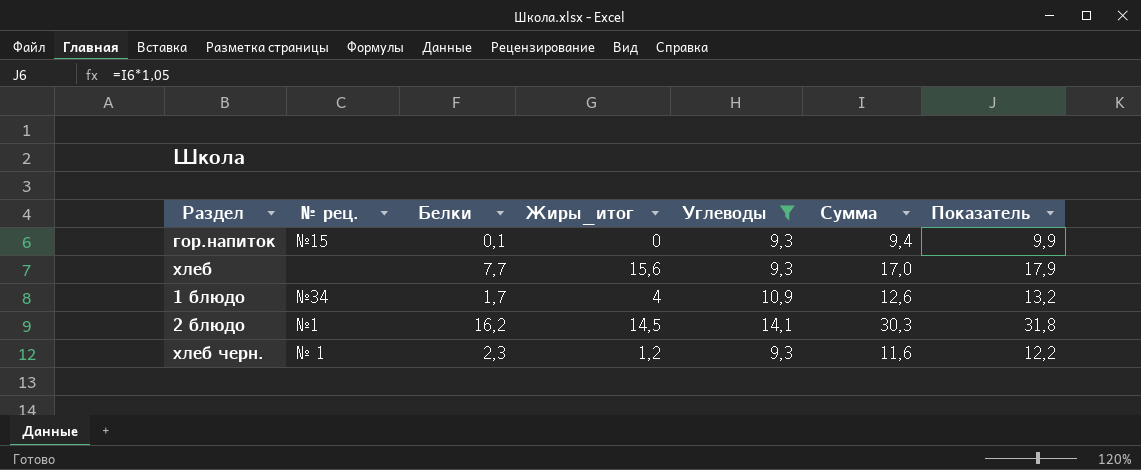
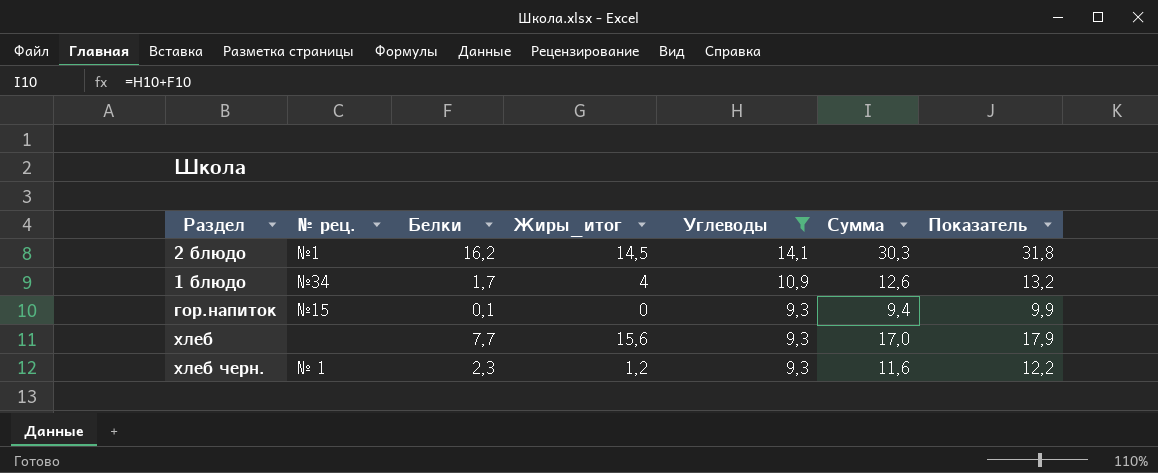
row order: none -> Углеводы descending

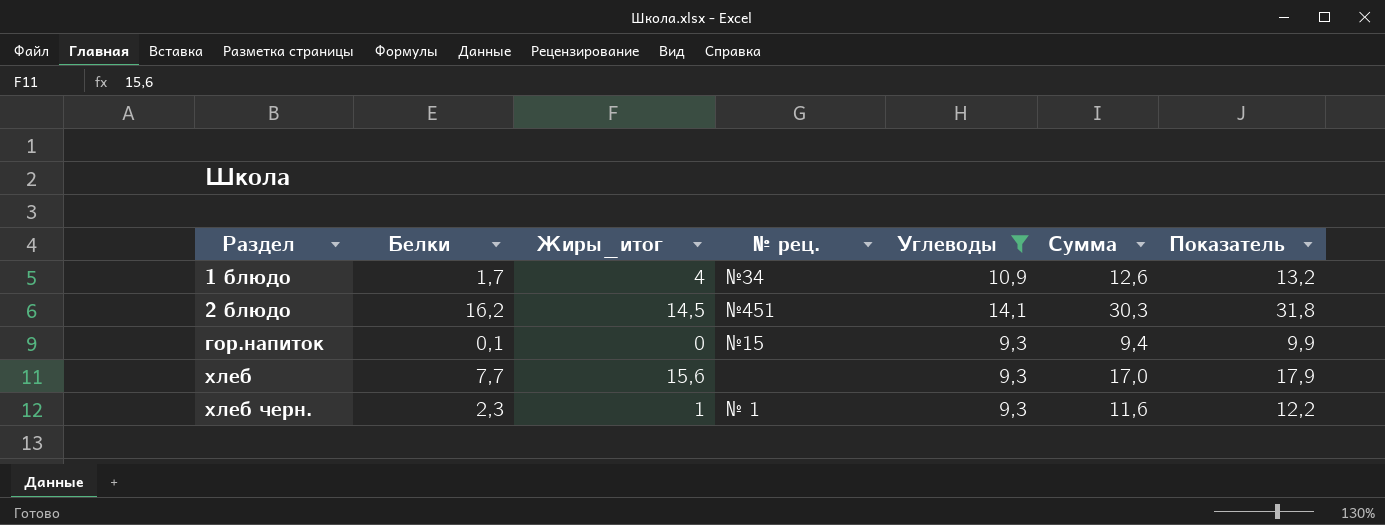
row order: Углеводы descending -> Раздел ascending
column № рец. | position: 2 -> 4
2 блюдо | № рец.: №1 -> №451
хлеб черн. | Жиры_итог: 1,2 -> 1

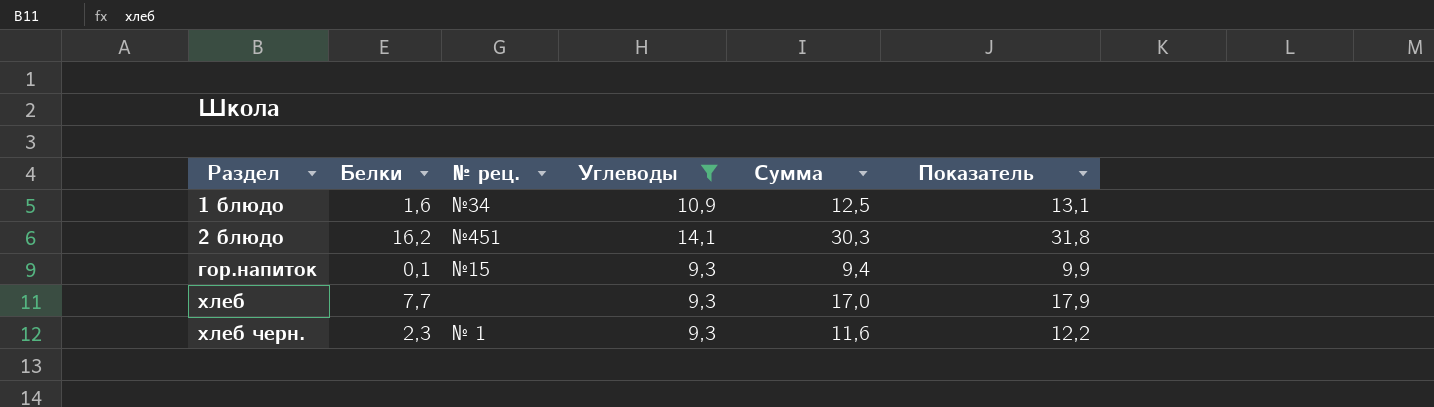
column Жиры_итог | position: 3 -> none
1 блюдо | Белки: 1,7 -> 1,6
1 блюдо | Сумма: 12,6 -> 12,5
1 блюдо | Показатель: 13,2 -> 13,1

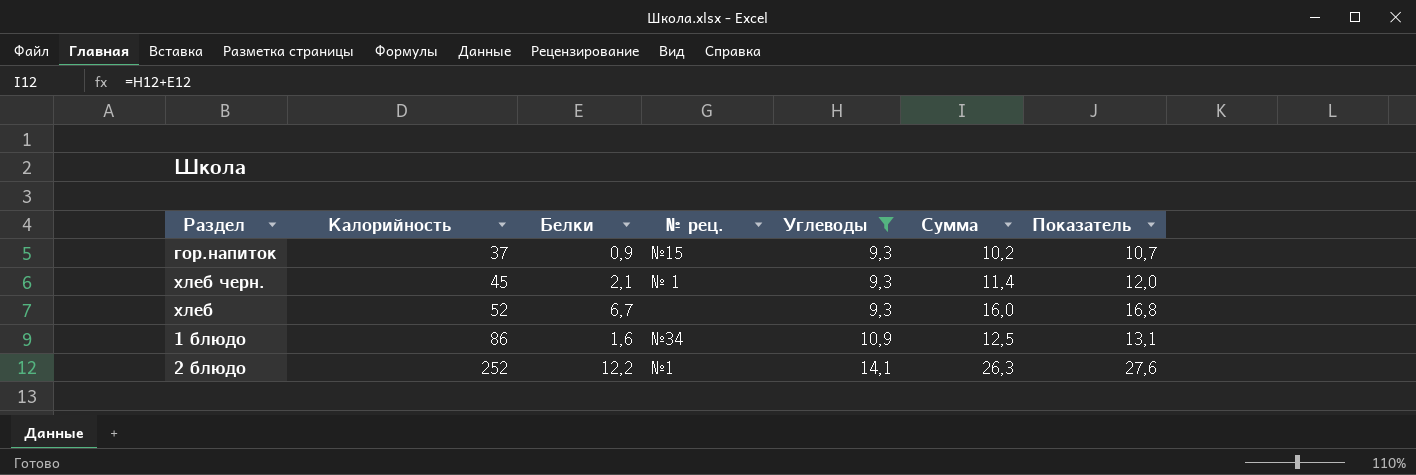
row order: Раздел ascending -> Калорийность ascending
column Калорийность | position: none -> 2
гор.напиток | Белки: 0,1 -> 0,9
гор.напиток | Сумма: 9,4 -> 10,2
гор.напиток | Показатель: 9,9 -> 10,7
хлеб черн. | Белки: 2,3 -> 2,1
хлеб черн. | Сумма: 11,6 -> 11,4
хлеб черн. | Показатель: 12,2 -> 12,0
хлеб | Белки: 7,7 -> 6,7
хлеб | Сумма: 17,0 -> 16,0
хлеб | Показатель: 17,9 -> 16,8
2 блюдо | Белки: 16,2 -> 12,2
2 блюдо | № рец.: №451 -> №1
2 блюдо | Сумма: 30,3 -> 26,3
2 блюдо | Показатель: 31,8 -> 27,6

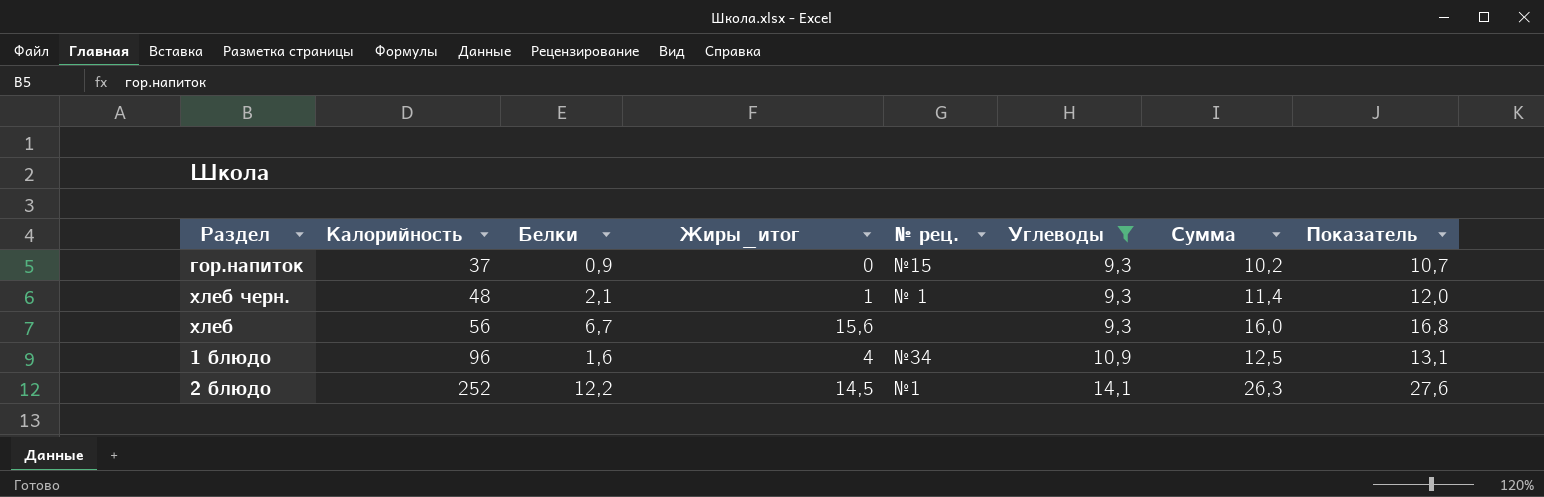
column Жиры_итог | position: none -> 4
хлеб черн. | Калорийность: 45 -> 48
хлеб | Калорийность: 52 -> 56
1 блюдо | Калорийность: 86 -> 96

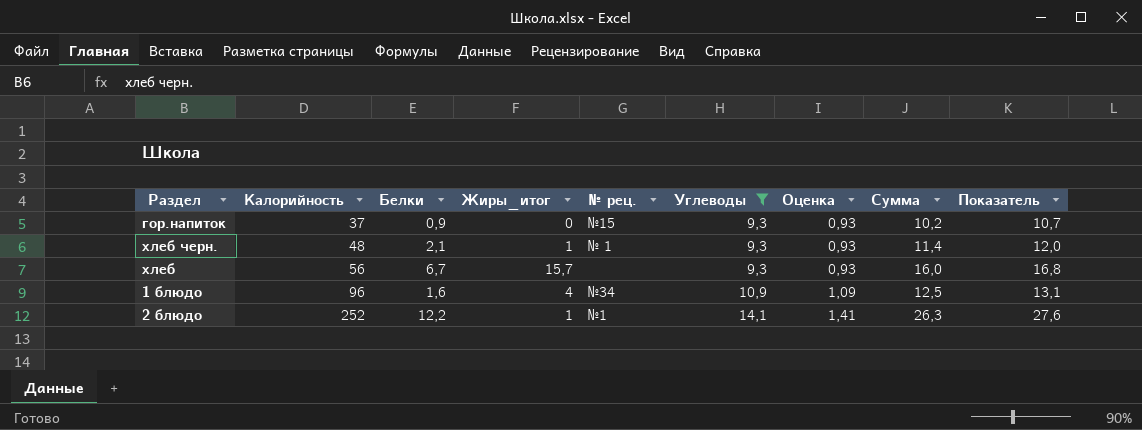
column Оценка | formula: none -> [Углеводы] * 0,1
хлеб | Жиры_итог: 15,6 -> 15,7
2 блюдо | Жиры_итог: 14,5 -> 1

